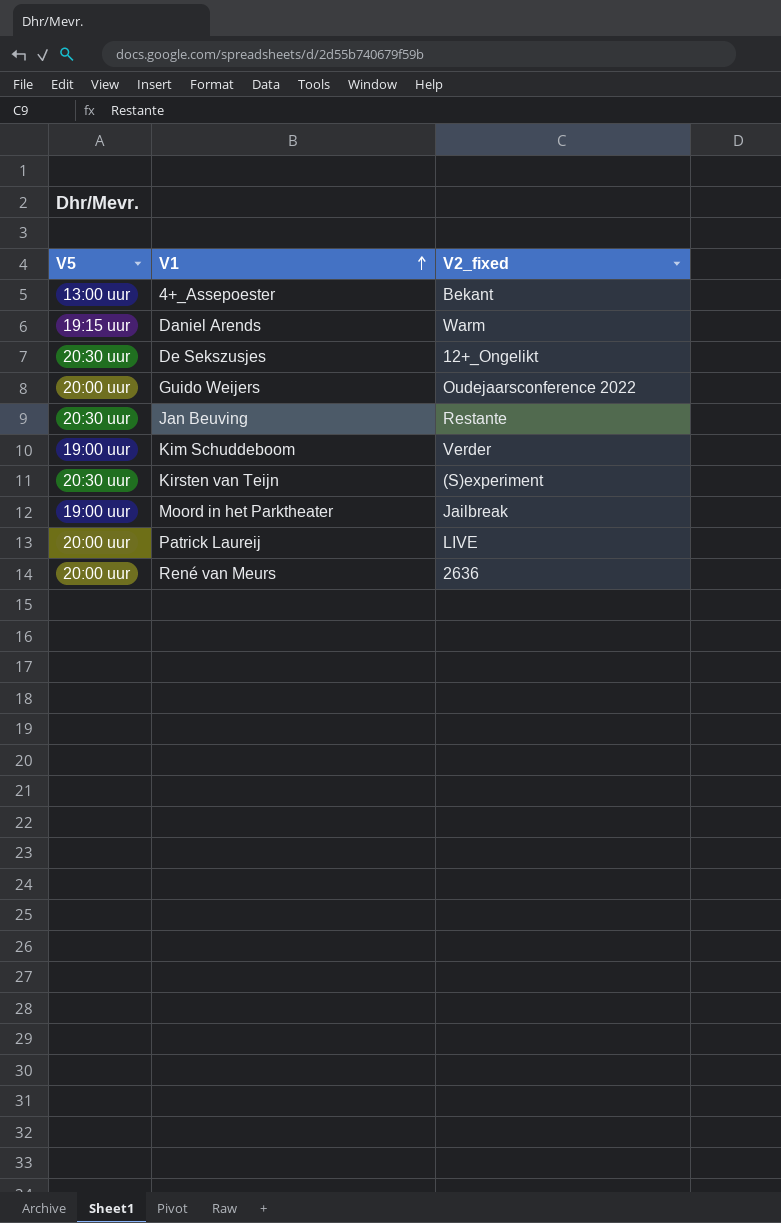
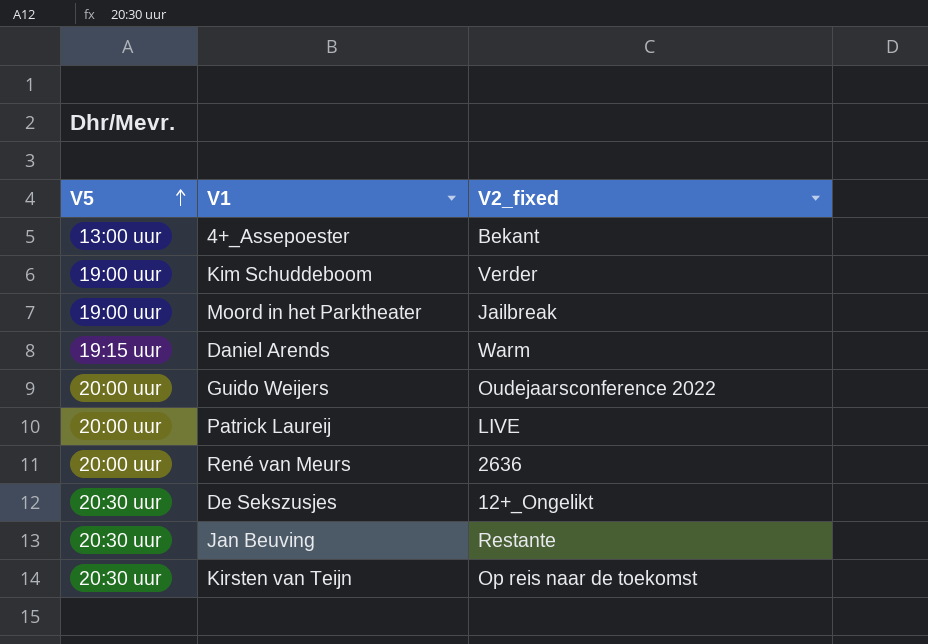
row order: V1 ascending -> V5 ascending
Kirsten van Teijn | V2_fixed: (S)experiment -> Op reis naar de toekomst

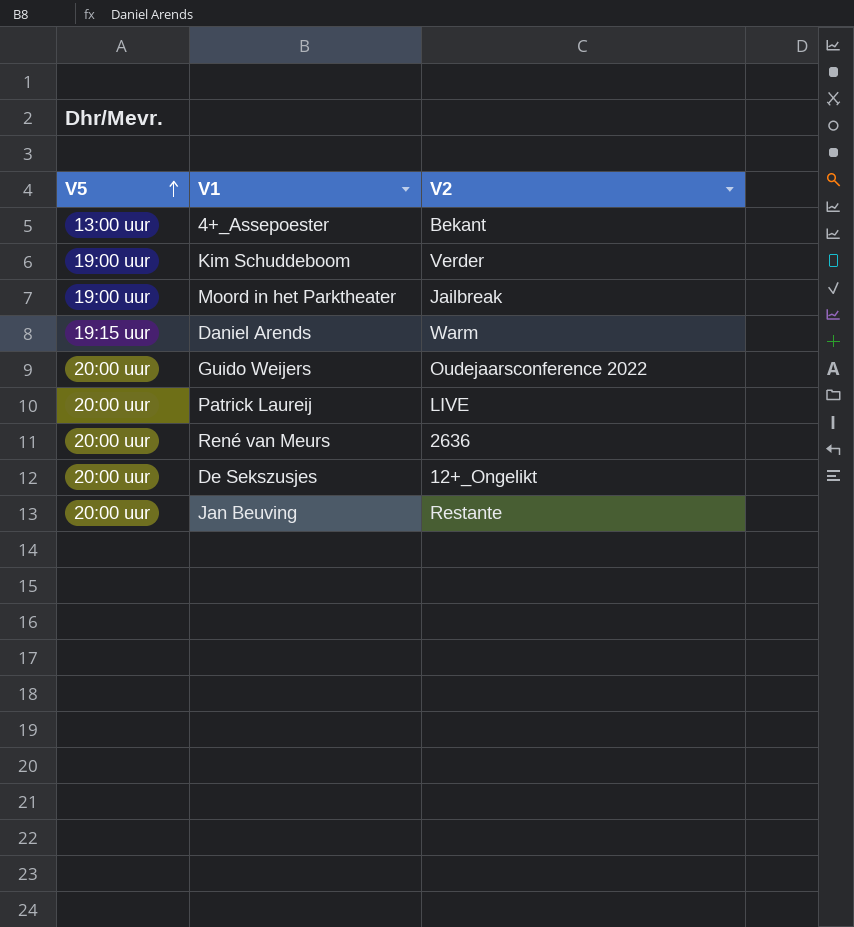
column name: V2_fixed -> V2
row Kirsten van Teijn: 20:30 uur | Op reis naar de toekomst -> none
De Sekszusjes | V5: 20:30 uur -> 20:00 uur
Jan Beuving | V5: 20:30 uur -> 20:00 uur

